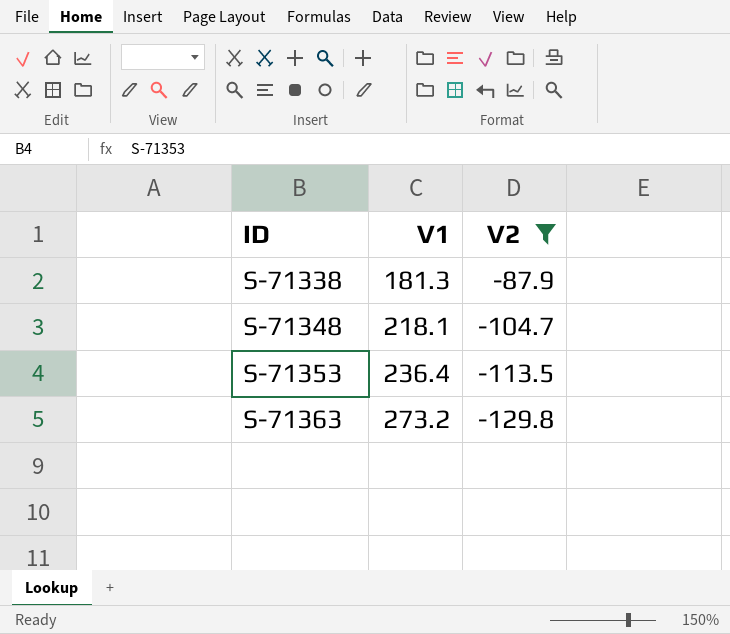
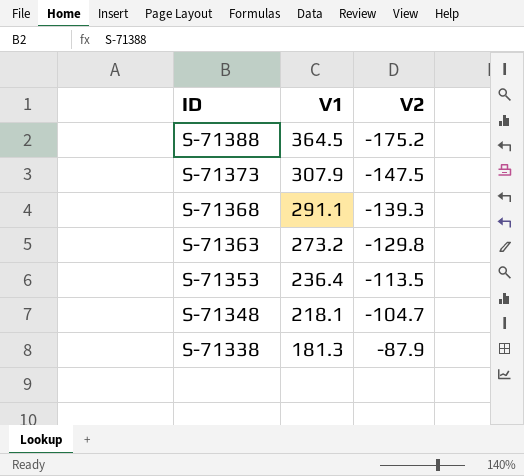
filter: V2 >= -129.8 -> none
row order: ID ascending -> ID descending

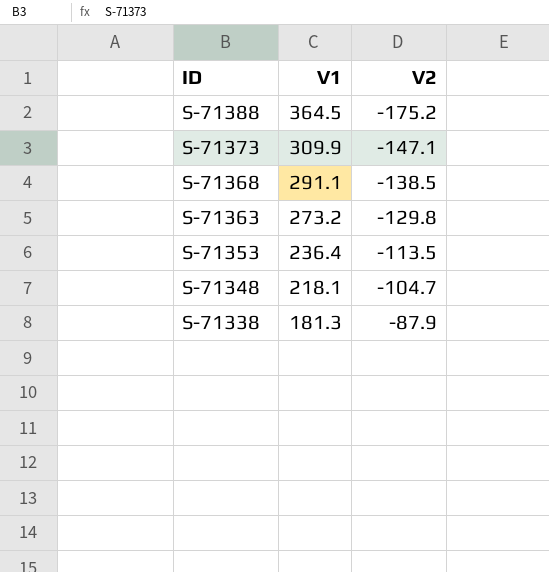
S-71373 | V1: 307.9 -> 309.9
S-71373 | V2: -147.5 -> -147.1
S-71368 | V2: -139.3 -> -138.5

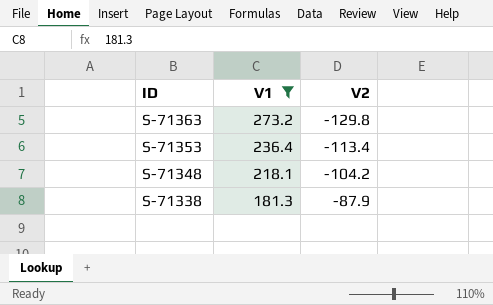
filter: none -> V1 <= 273.2
S-71353 | V2: -113.5 -> -113.4
S-71348 | V2: -104.7 -> -104.2

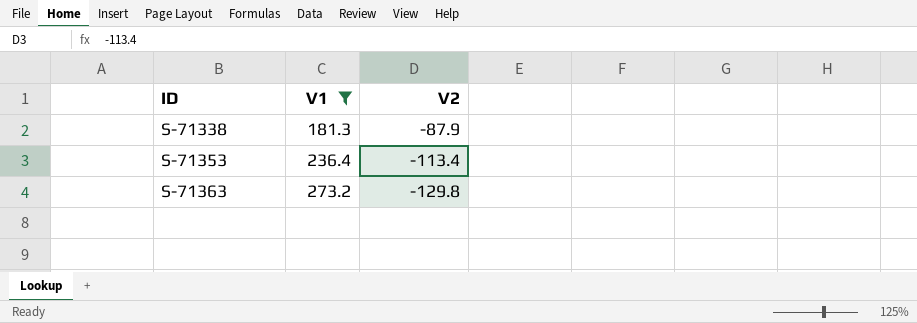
row order: ID descending -> ID ascending
row S-71348: 218.1 | -104.2 -> none

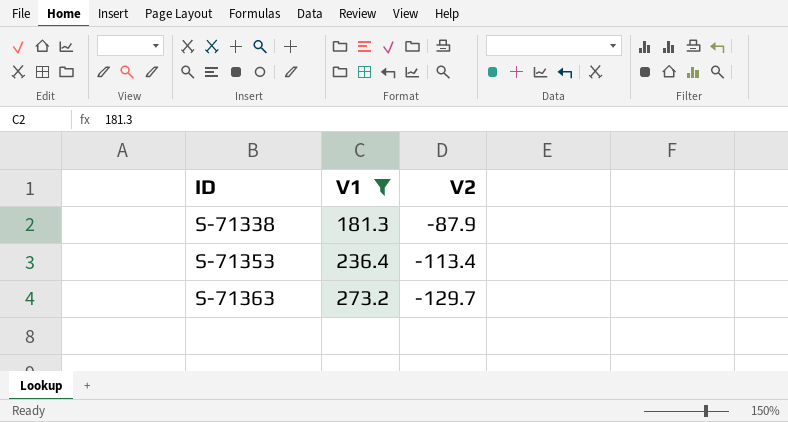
S-71363 | V2: -129.8 -> -129.7

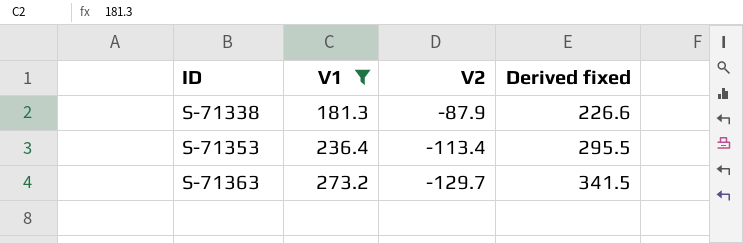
column Derived fixed | formula: none -> [V1] * 1.25

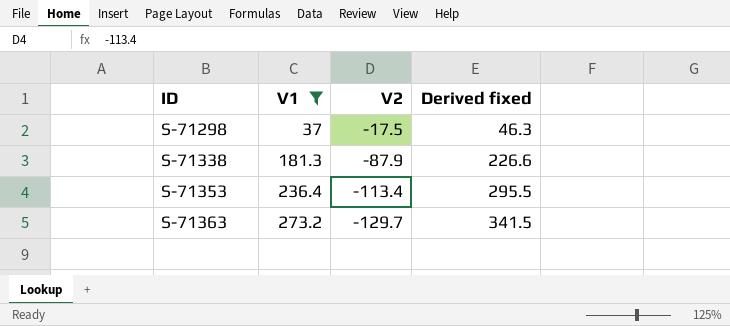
row S-71298: none -> 37 | -17.5 | 46.3

